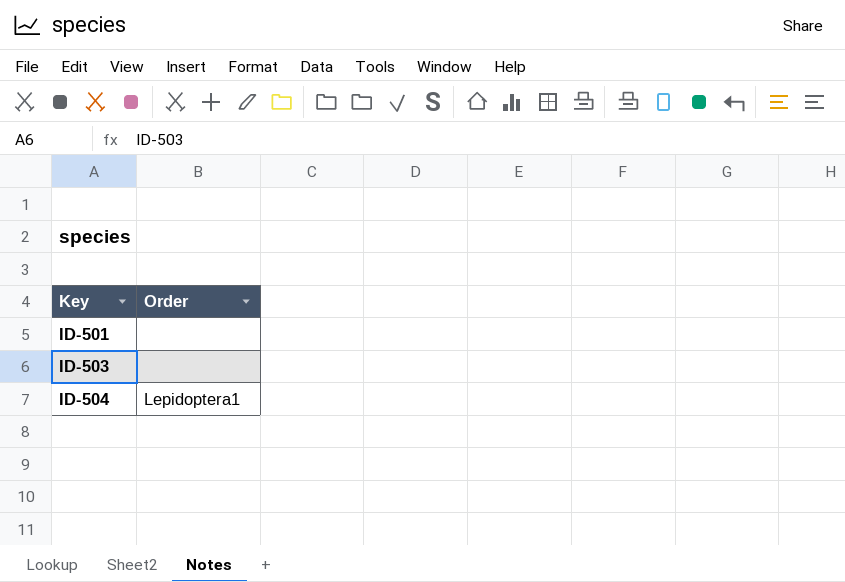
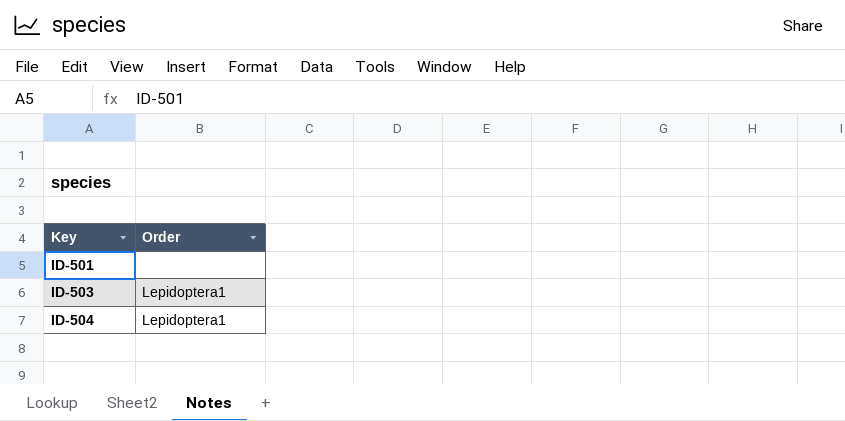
ID-503 | Order: none -> Lepidoptera1

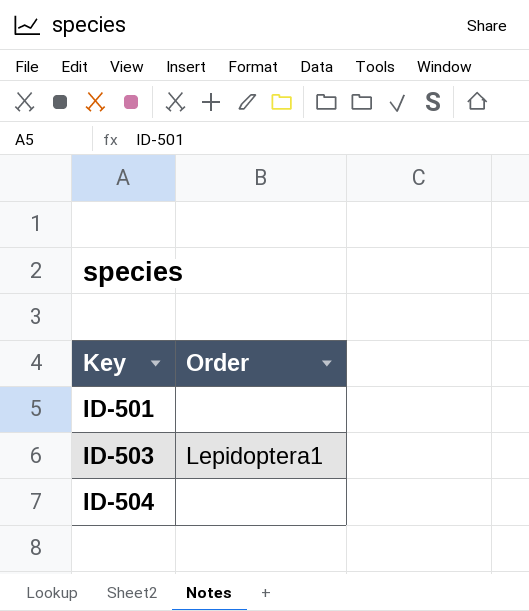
ID-504 | Order: Lepidoptera1 -> none

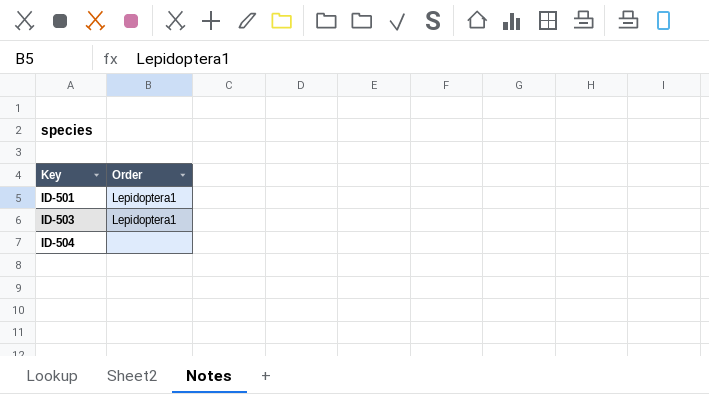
ID-501 | Order: none -> Lepidoptera1

